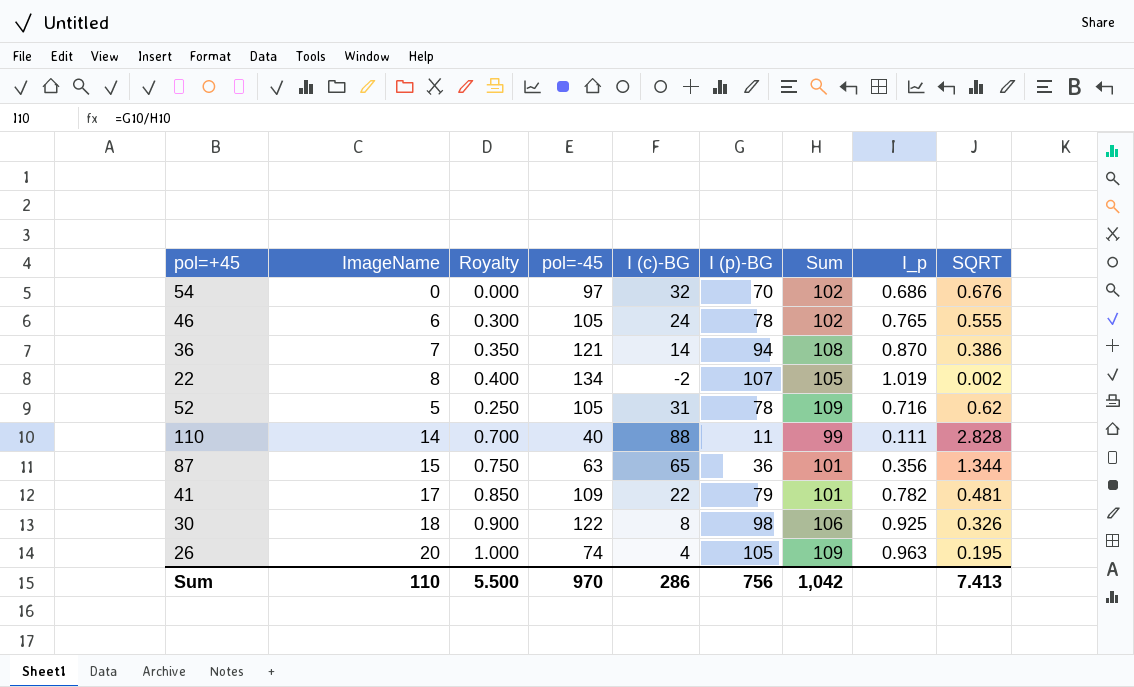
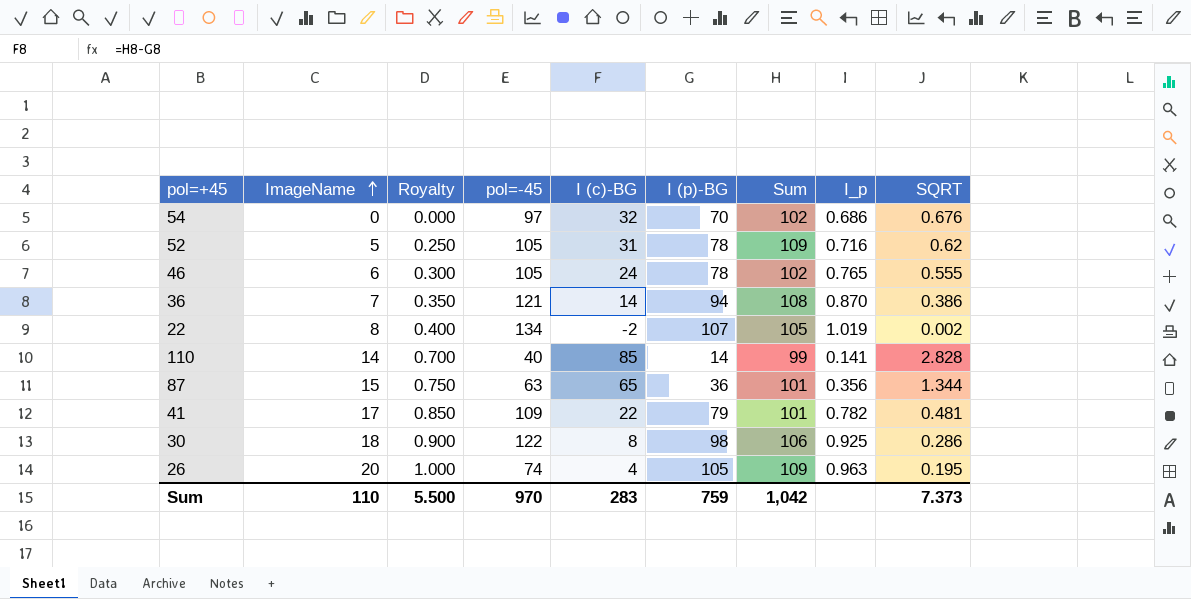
row order: none -> ImageName ascending
110 | I (c)-BG: 88 -> 85
110 | I (p)-BG: 11 -> 14
110 | I_p: 0.111 -> 0.141
30 | SQRT: 0.326 -> 0.286
Sum | I (c)-BG: 286 -> 283
Sum | I (p)-BG: 756 -> 759
Sum | SQRT: 7.413 -> 7.373

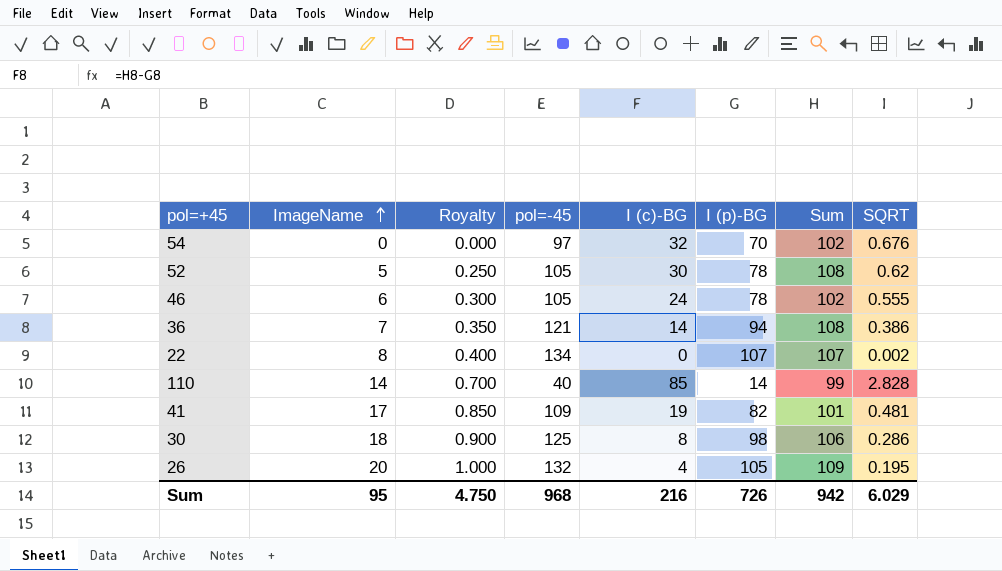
column I_p | formula: [I (p)-BG] / [Sum] -> none
row 87: 15 | 0.750 | 63 | 65 | 36 | 101 | 0.356 | 1.344 -> none
52 | I (c)-BG: 31 -> 30
52 | Sum: 109 -> 108
22 | I (c)-BG: -2 -> 0
22 | Sum: 105 -> 107
41 | I (c)-BG: 22 -> 19
41 | I (p)-BG: 79 -> 82
30 | pol=-45: 122 -> 125
26 | pol=-45: 74 -> 132
Sum | ImageName: 110 -> 95
Sum | Royalty: 5.500 -> 4.750
Sum | pol=-45: 970 -> 968
Sum | I (c)-BG: 283 -> 216
Sum | I (p)-BG: 759 -> 726
Sum | Sum: 1,042 -> 942
Sum | SQRT: 7.373 -> 6.029

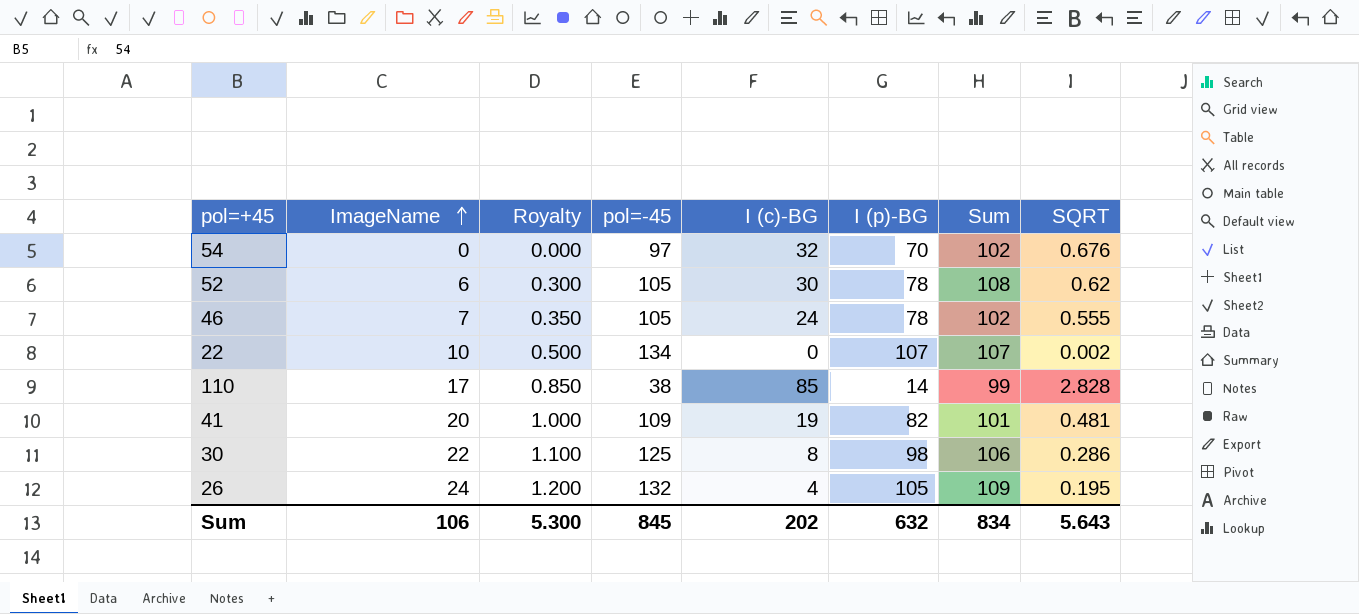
row 36: 7 | 0.350 | 121 | 14 | 94 | 108 | 0.386 -> none
52 | ImageName: 5 -> 6
52 | Royalty: 0.250 -> 0.300
46 | ImageName: 6 -> 7
46 | Royalty: 0.300 -> 0.350
22 | ImageName: 8 -> 10
22 | Royalty: 0.400 -> 0.500
110 | ImageName: 14 -> 17
110 | Royalty: 0.700 -> 0.850
110 | pol=-45: 40 -> 38
41 | ImageName: 17 -> 20
41 | Royalty: 0.850 -> 1.000
30 | ImageName: 18 -> 22
30 | Royalty: 0.900 -> 1.100
26 | ImageName: 20 -> 24
26 | Royalty: 1.000 -> 1.200
Sum | ImageName: 95 -> 106
Sum | Royalty: 4.750 -> 5.300
Sum | pol=-45: 968 -> 845
Sum | I (c)-BG: 216 -> 202
Sum | I (p)-BG: 726 -> 632
Sum | Sum: 942 -> 834
Sum | SQRT: 6.029 -> 5.643

